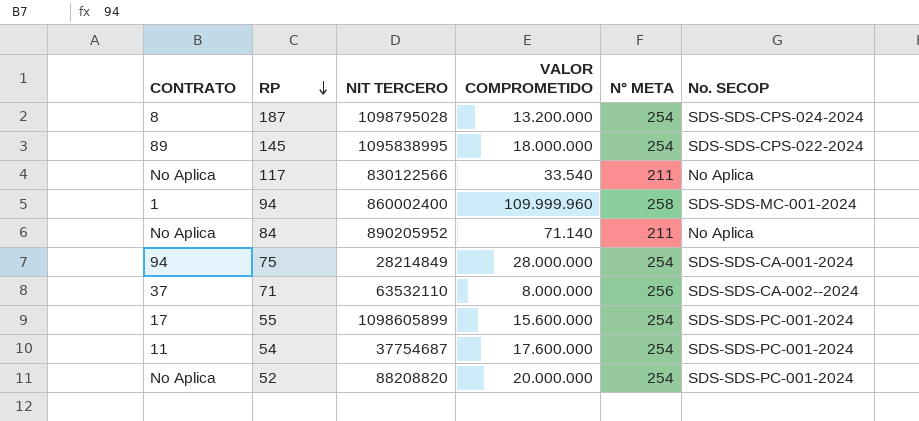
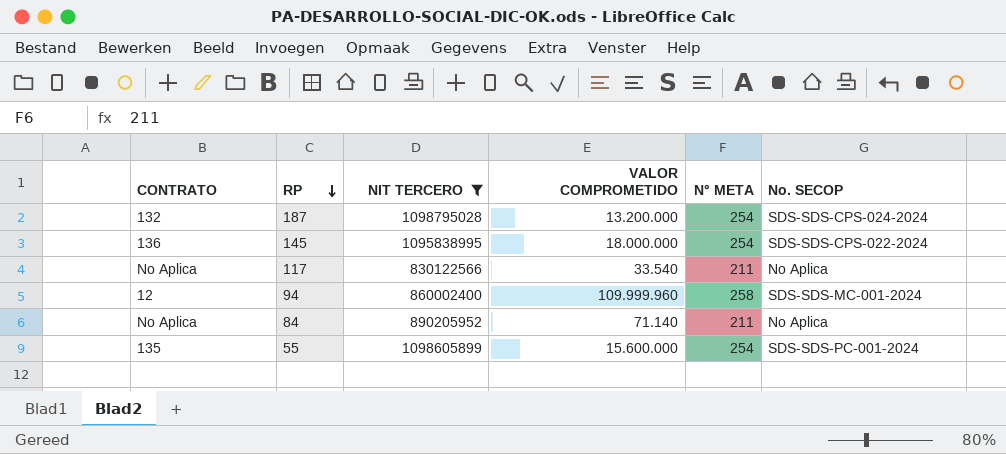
filter: none -> NIT TERCERO >= 830122566
187 | CONTRATO: 8 -> 132
145 | CONTRATO: 89 -> 136
94 | CONTRATO: 1 -> 12
55 | CONTRATO: 17 -> 135

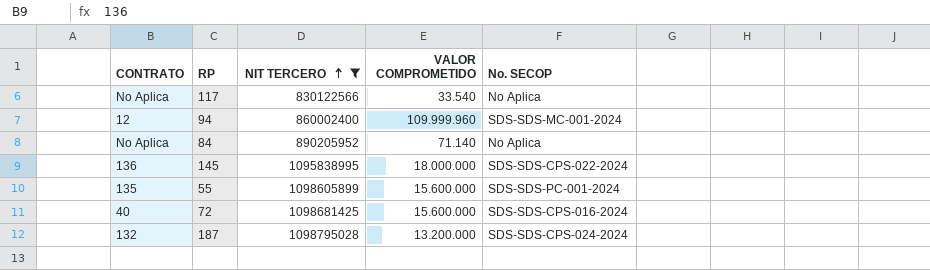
row order: RP descending -> NIT TERCERO ascending
column N° META | position: 5 -> none
row 72: none -> 40 | 1098681425 | 15.600.000 | SDS-SDS-CPS-016-2024

